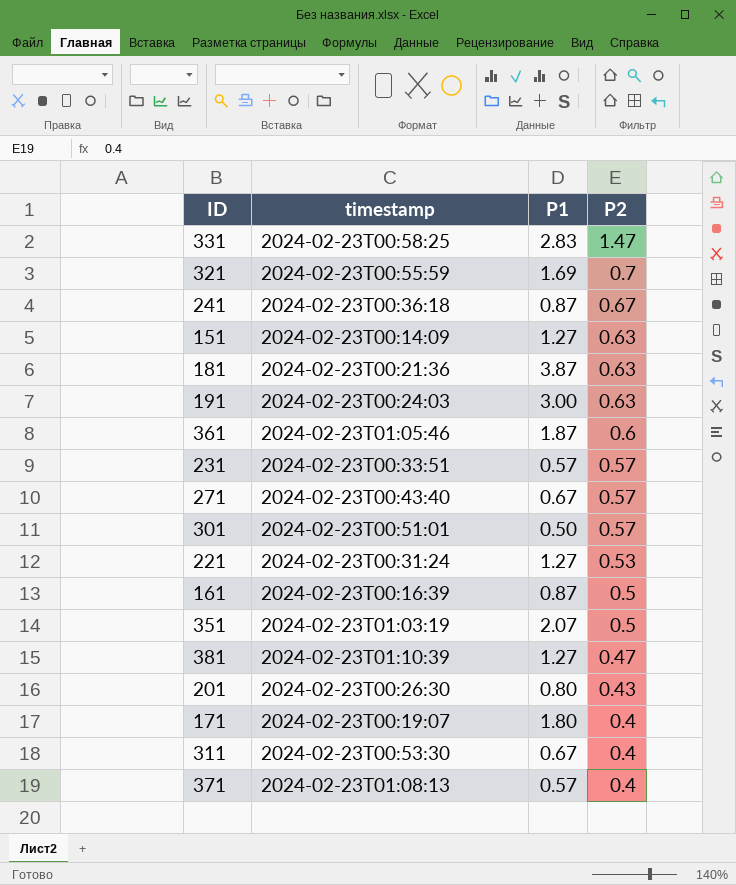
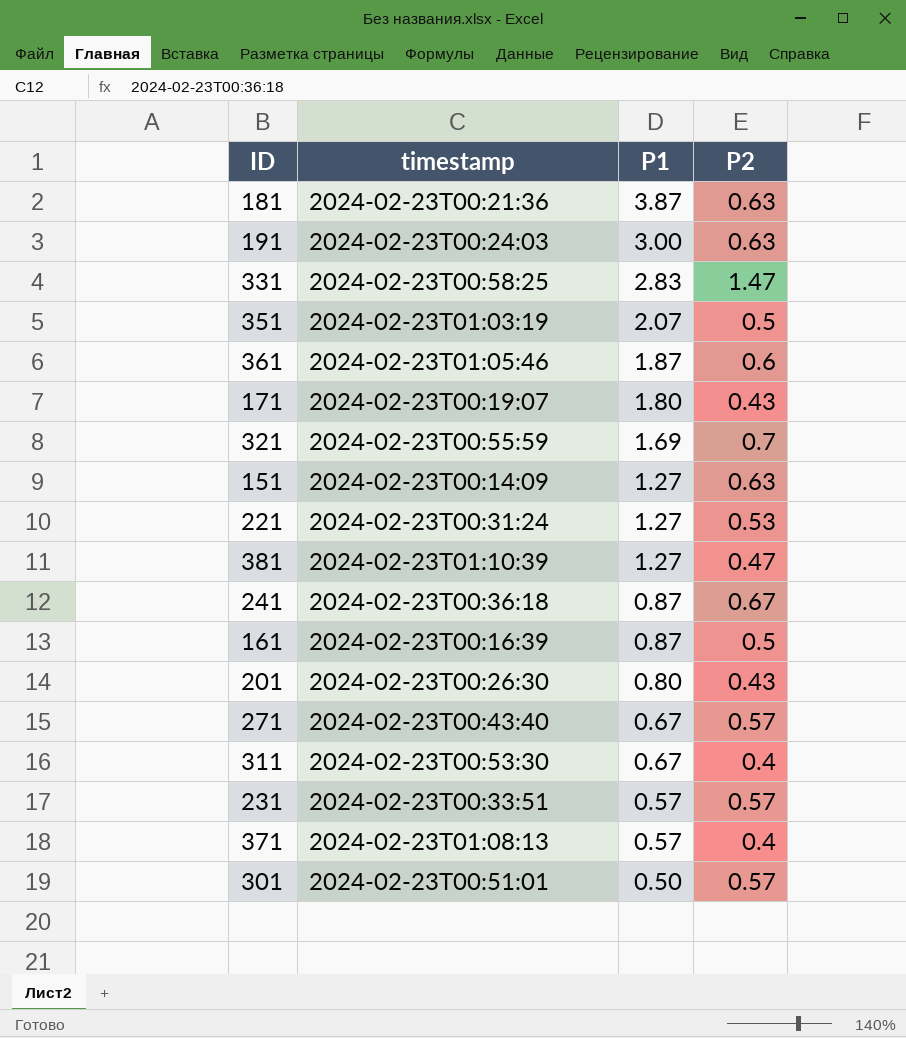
row order: P2 descending -> P1 descending
171 | P2: 0.4 -> 0.43

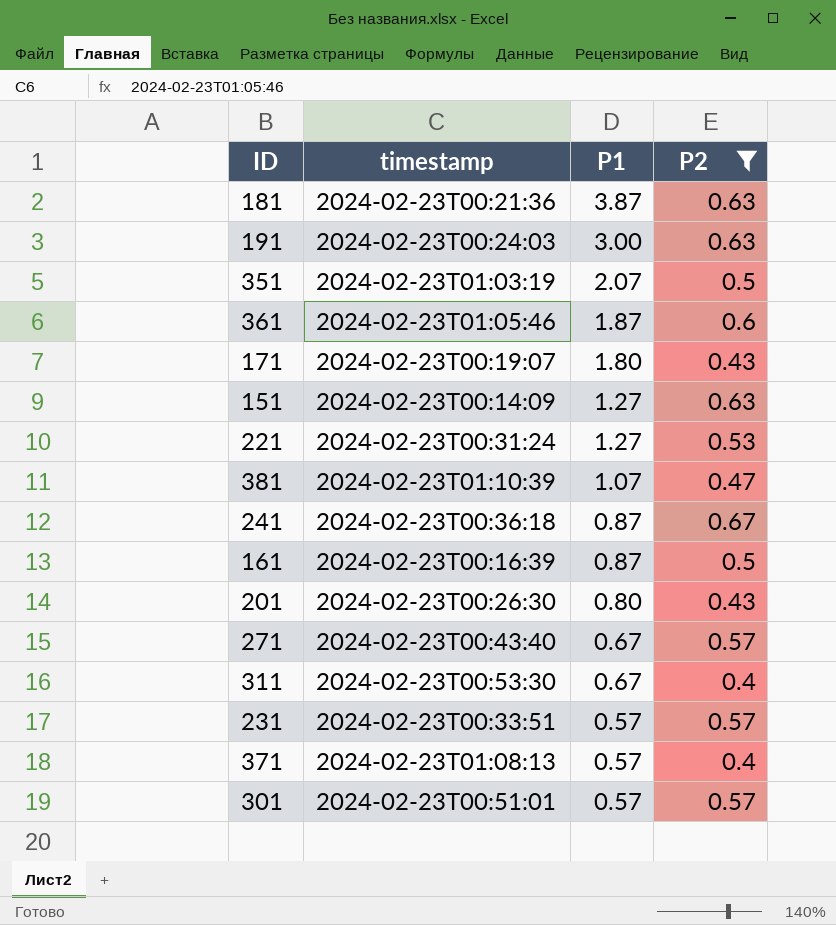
filter: none -> P2 <= 0.67
381 | P1: 1.27 -> 1.07
301 | P1: 0.50 -> 0.57

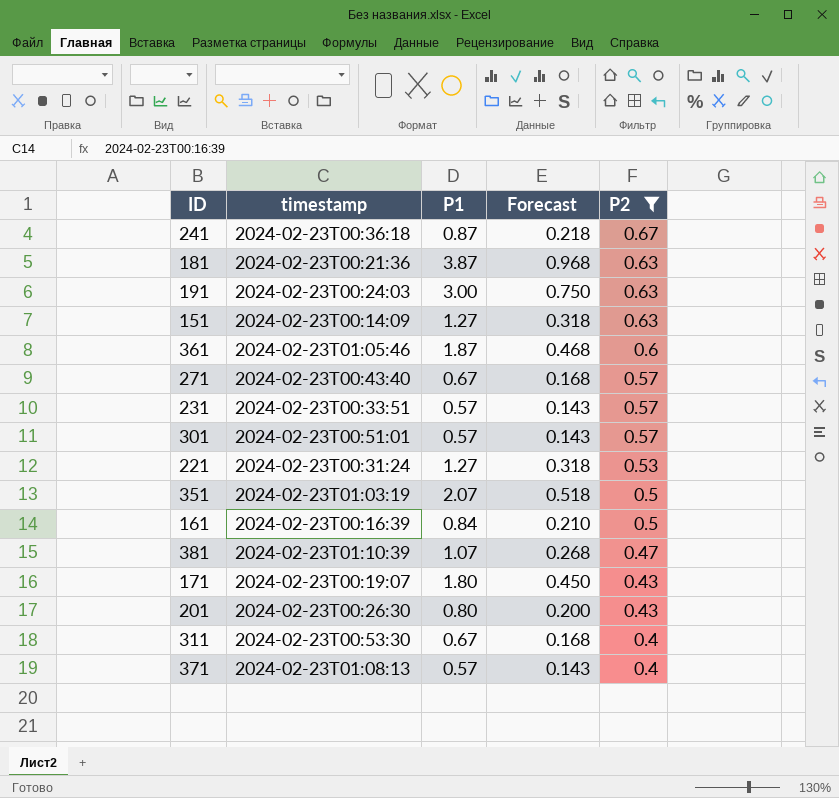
row order: P1 descending -> P2 descending
column Forecast | formula: none -> [P1] * 0.25
161 | P1: 0.87 -> 0.84

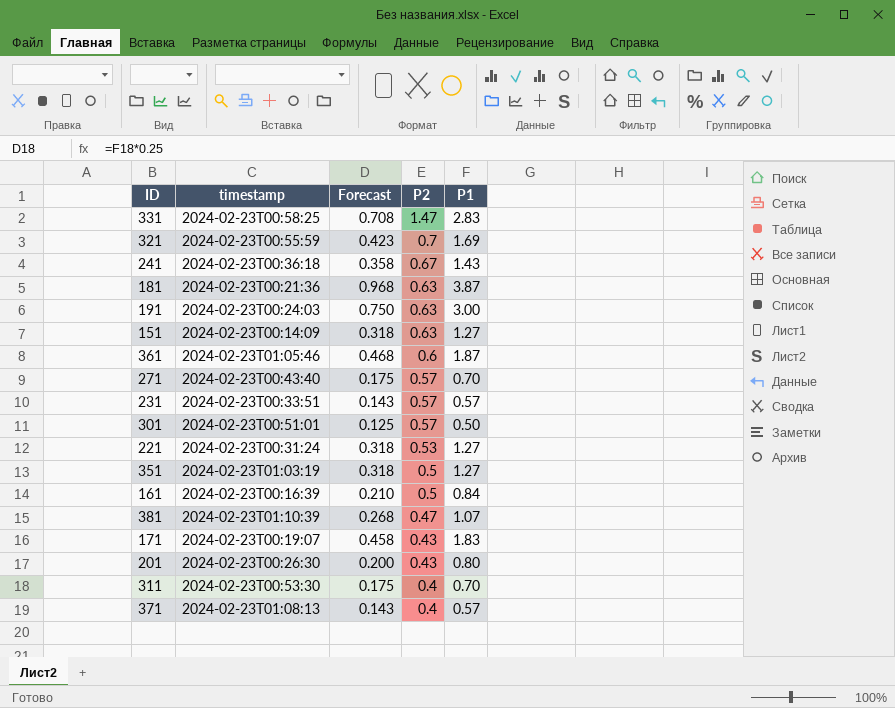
filter: P2 <= 0.67 -> none
column P1 | position: 3 -> 5
241 | Forecast: 0.218 -> 0.358
241 | P1: 0.87 -> 1.43
271 | Forecast: 0.168 -> 0.175
271 | P1: 0.67 -> 0.70
301 | Forecast: 0.143 -> 0.125
301 | P1: 0.57 -> 0.50
351 | Forecast: 0.518 -> 0.318
351 | P1: 2.07 -> 1.27
171 | Forecast: 0.450 -> 0.458
171 | P1: 1.80 -> 1.83
311 | Forecast: 0.168 -> 0.175
311 | P1: 0.67 -> 0.70

